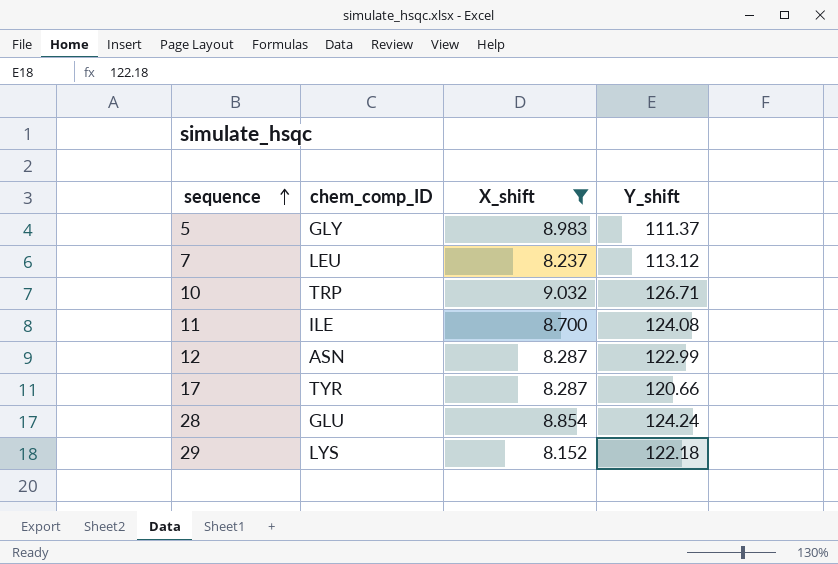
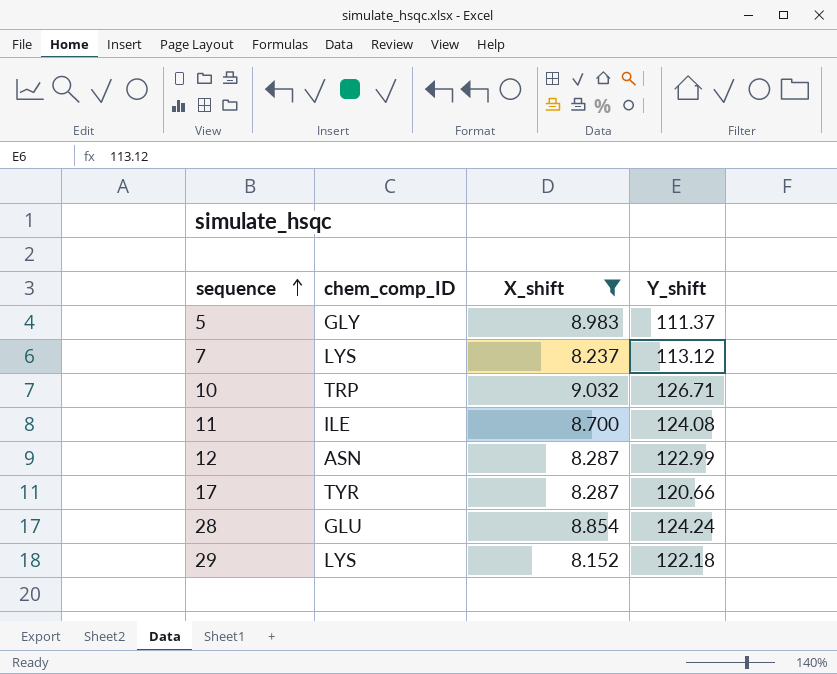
7 | chem_comp_ID: LEU -> LYS

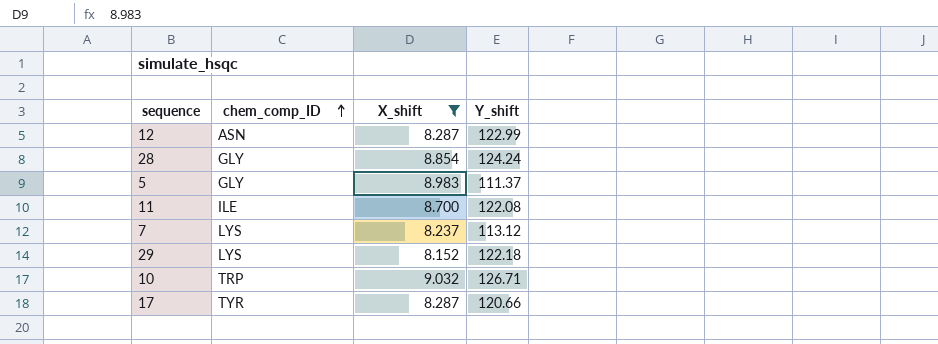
row order: sequence ascending -> chem_comp_ID ascending
28 | chem_comp_ID: GLU -> GLY
11 | Y_shift: 124.08 -> 122.08

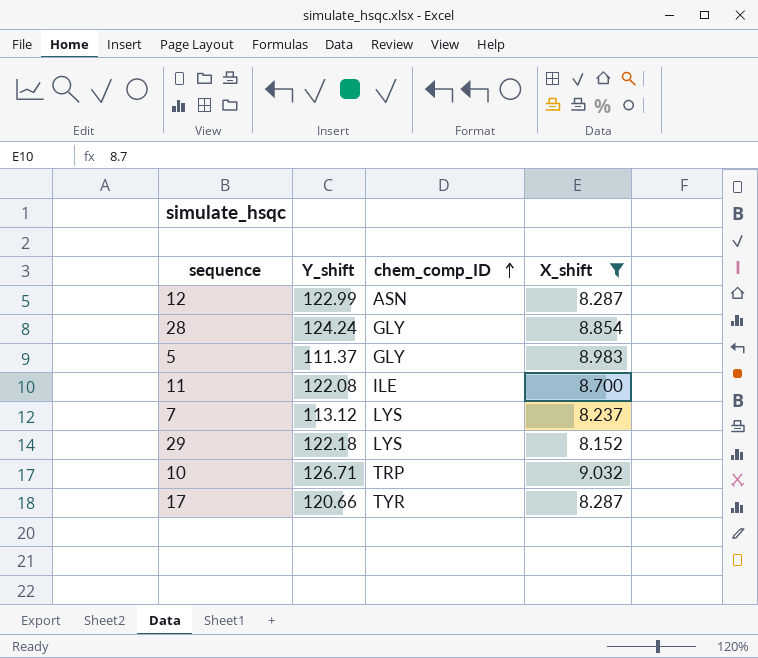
column Y_shift | position: 4 -> 2

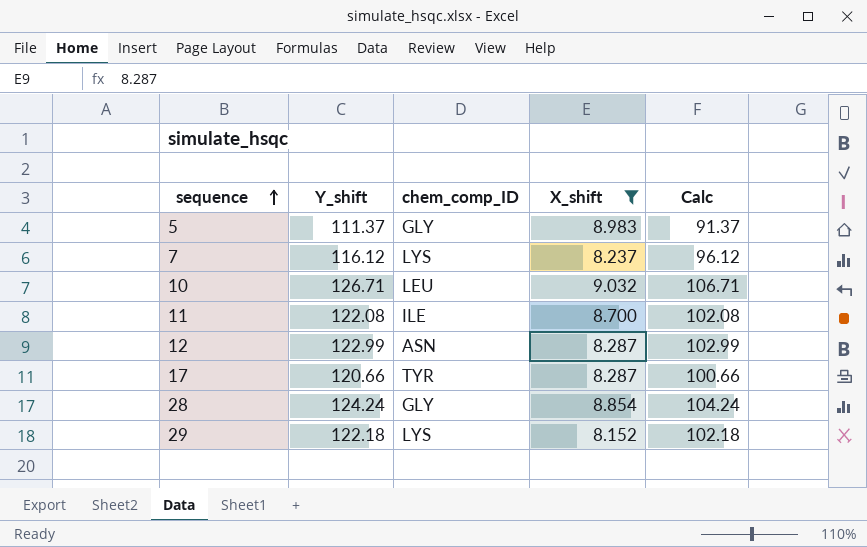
row order: chem_comp_ID ascending -> sequence ascending
column Calc | formula: none -> [Y_shift] - 20
7 | Y_shift: 113.12 -> 116.12
10 | chem_comp_ID: TRP -> LEU

